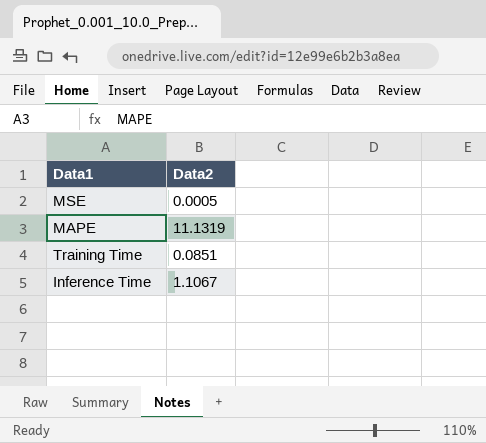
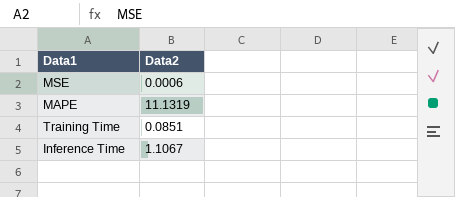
MSE | Data2: 0.0005 -> 0.0006

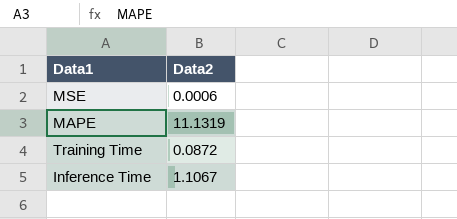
Training Time | Data2: 0.0851 -> 0.0872

